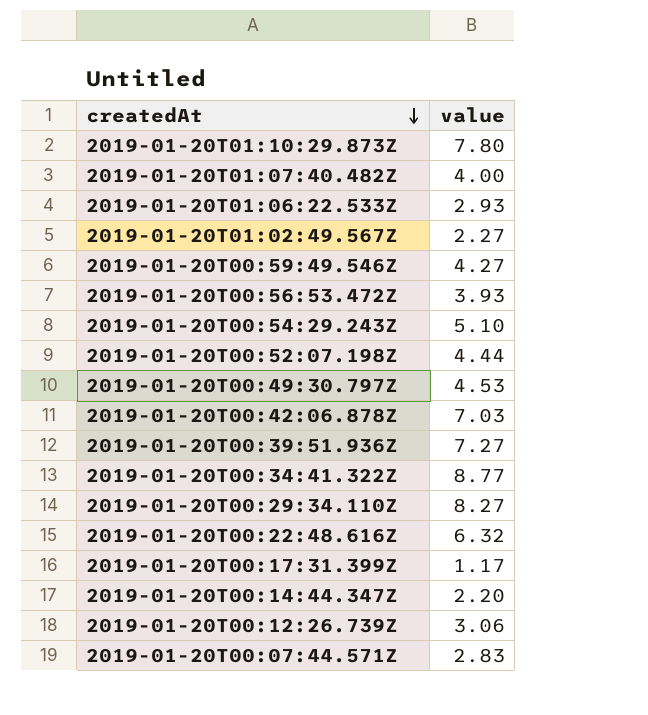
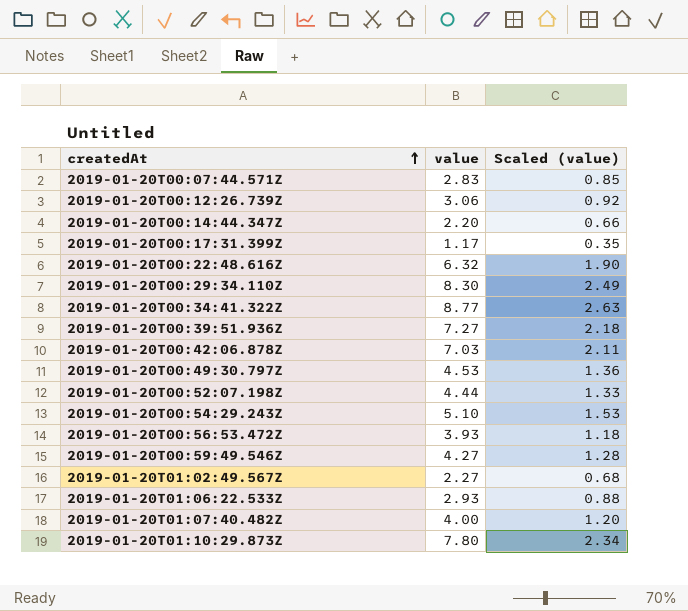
row order: createdAt descending -> createdAt ascending
column Scaled (value) | formula: none -> [value] * 0.3
2019-01-20T00:29:34.110Z | value: 8.27 -> 8.30

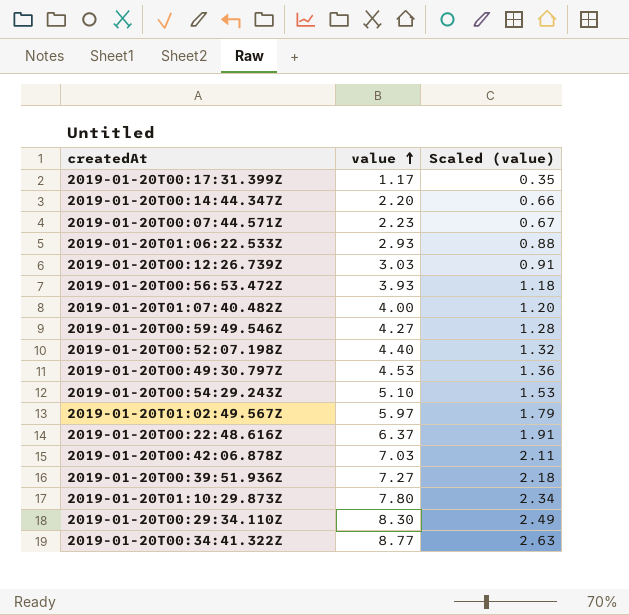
row order: createdAt ascending -> value ascending
2019-01-20T00:07:44.571Z | value: 2.83 -> 2.23
2019-01-20T00:07:44.571Z | Scaled (value): 0.85 -> 0.67
2019-01-20T00:12:26.739Z | value: 3.06 -> 3.03
2019-01-20T00:12:26.739Z | Scaled (value): 0.92 -> 0.91
2019-01-20T00:52:07.198Z | value: 4.44 -> 4.40
2019-01-20T00:52:07.198Z | Scaled (value): 1.33 -> 1.32
2019-01-20T01:02:49.567Z | value: 2.27 -> 5.97
2019-01-20T01:02:49.567Z | Scaled (value): 0.68 -> 1.79
2019-01-20T00:22:48.616Z | value: 6.32 -> 6.37
2019-01-20T00:22:48.616Z | Scaled (value): 1.90 -> 1.91

